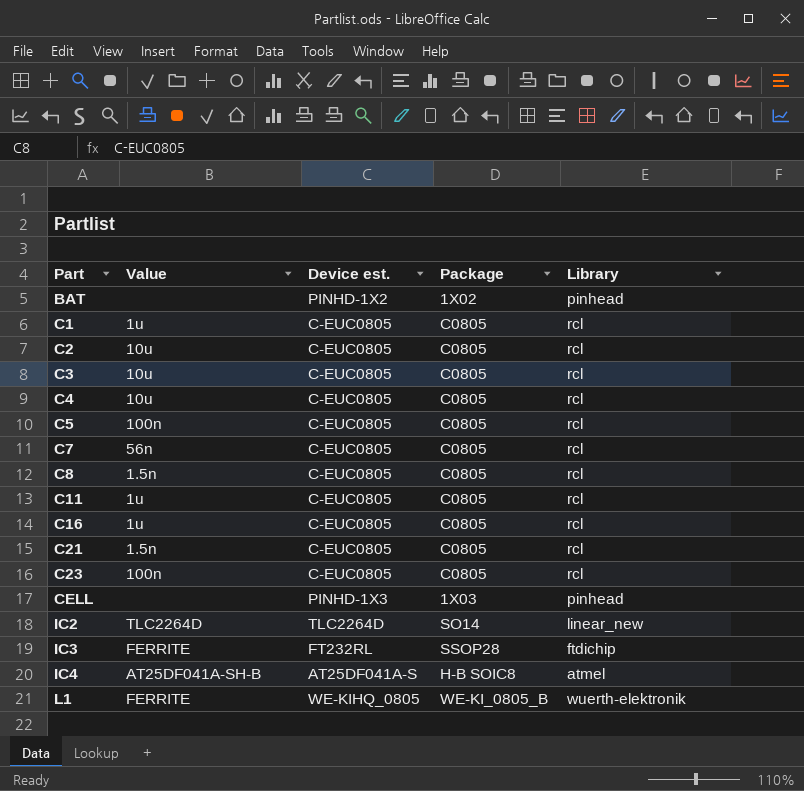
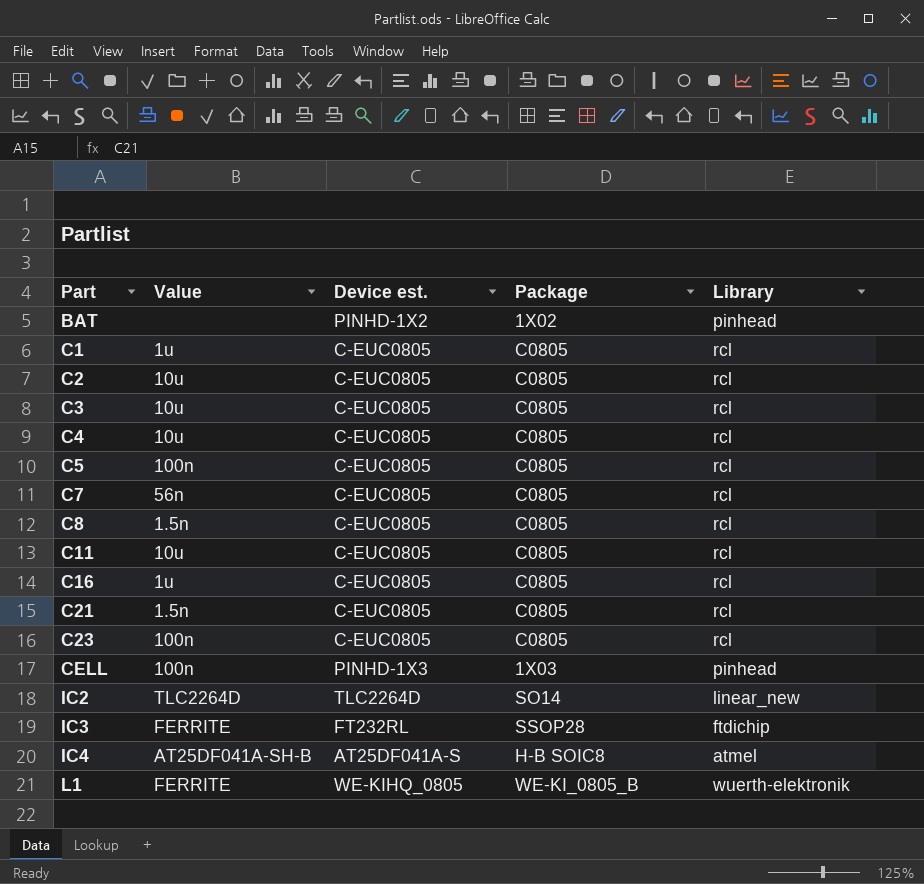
C11 | Value: 1u -> 10u
CELL | Value: none -> 100n

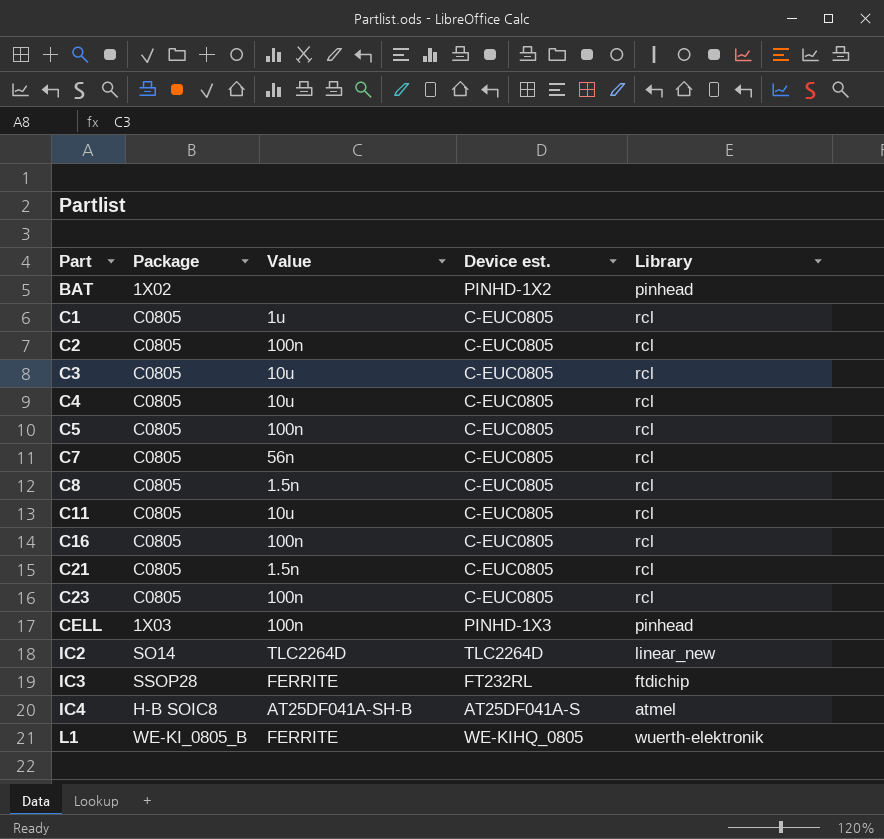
column Package | position: 4 -> 2
C2 | Value: 10u -> 100n
C16 | Value: 1u -> 100n

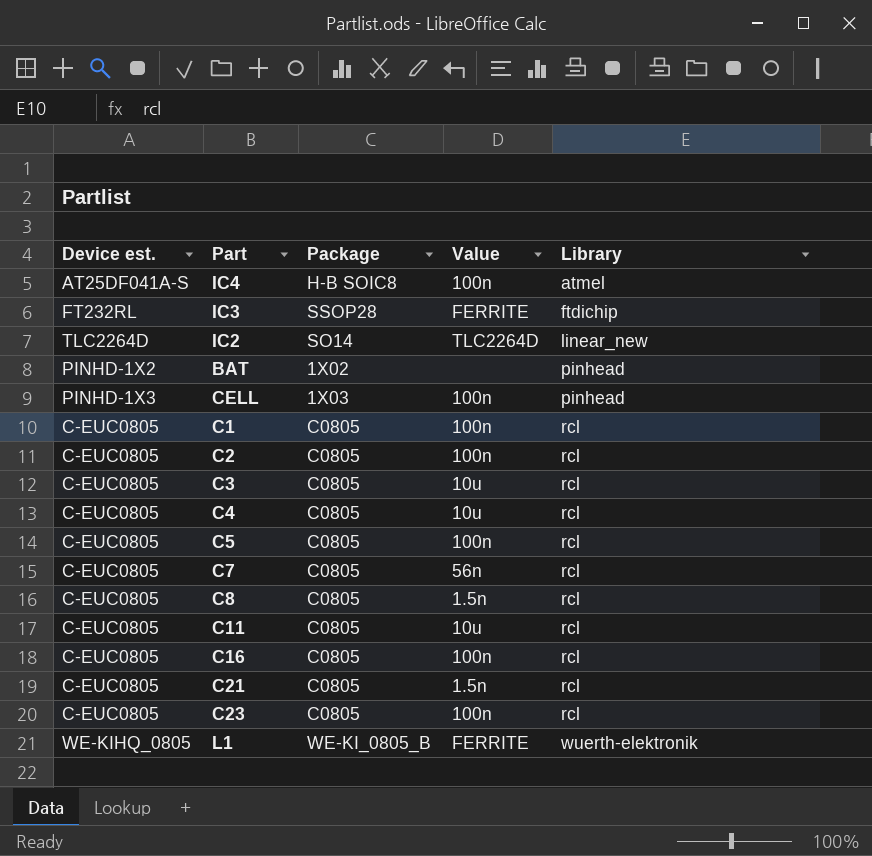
row order: Part ascending -> Library ascending
column Device est. | position: 4 -> 1
IC4 | Value: AT25DF041A-SH-B -> 100n
C1 | Value: 1u -> 100n

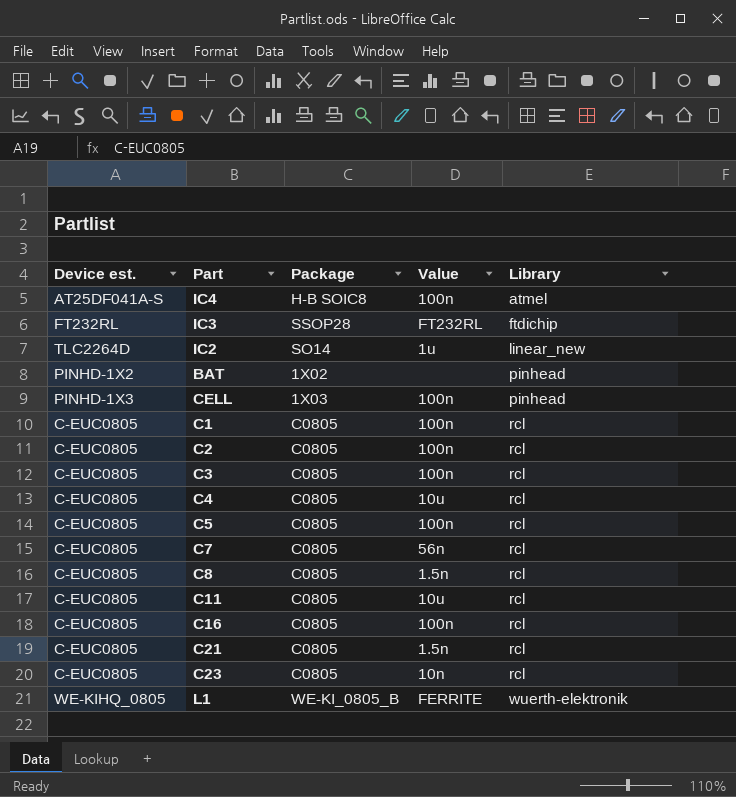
IC3 | Value: FERRITE -> FT232RL
IC2 | Value: TLC2264D -> 1u
C3 | Value: 10u -> 100n
C23 | Value: 100n -> 10n

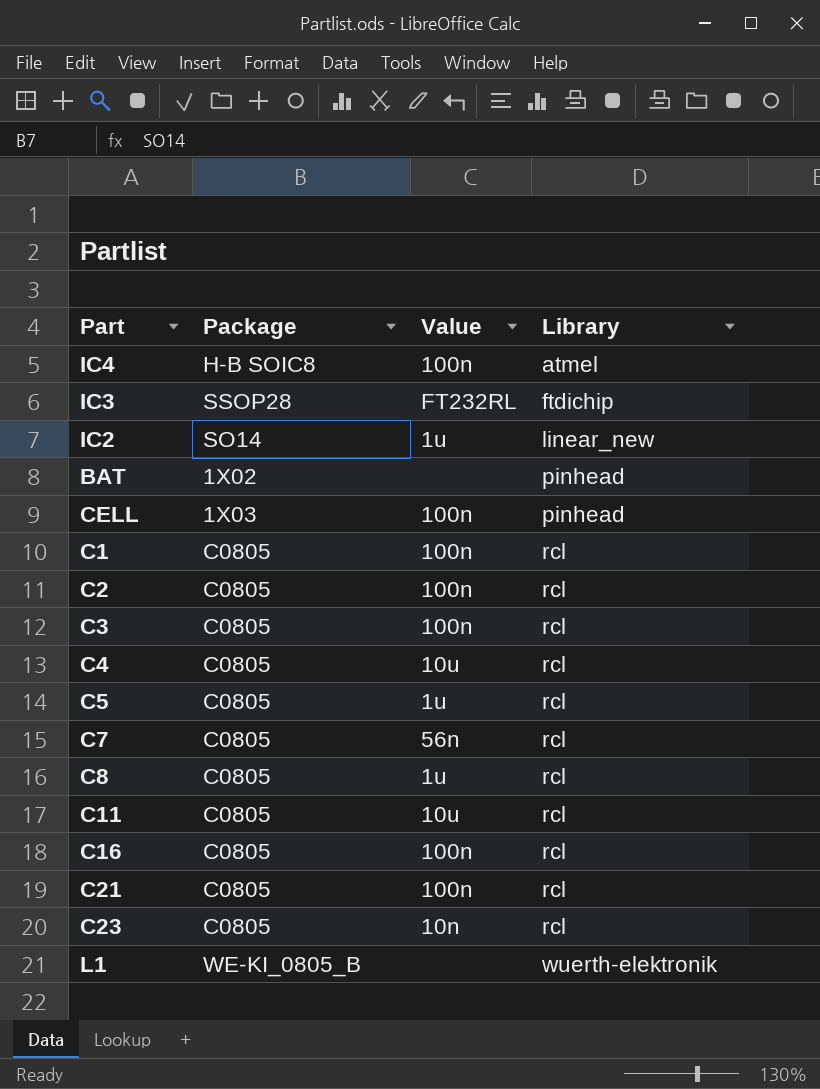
column Device est. | position: 1 -> none
C5 | Value: 100n -> 1u
C8 | Value: 1.5n -> 1u
C21 | Value: 1.5n -> 100n
L1 | Value: FERRITE -> none

